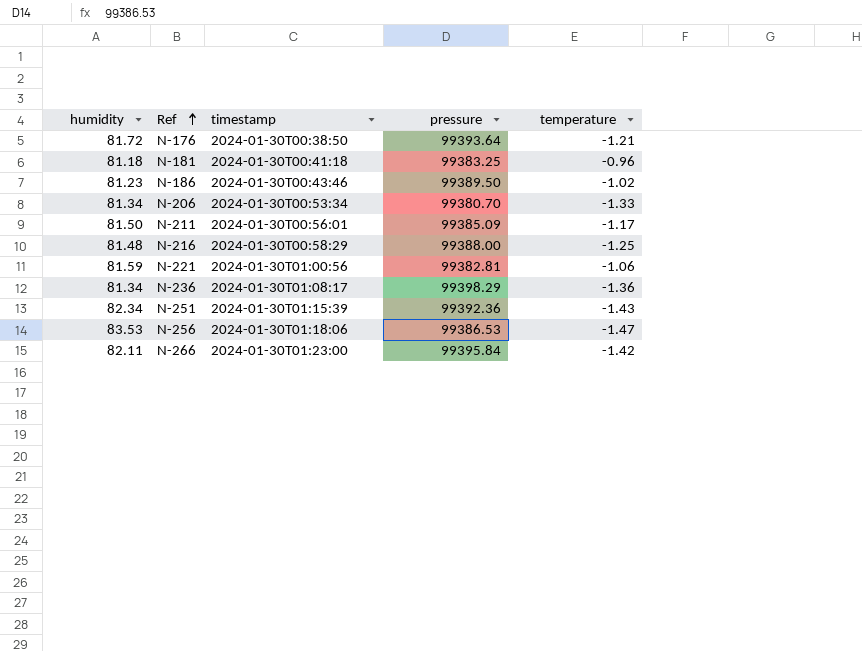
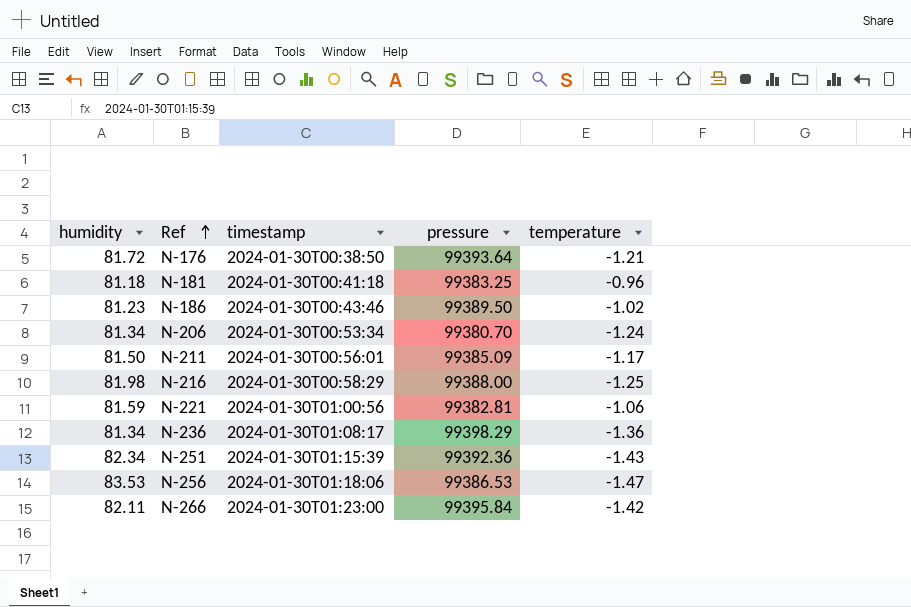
N-206 | temperature: -1.33 -> -1.24
N-216 | humidity: 81.48 -> 81.98

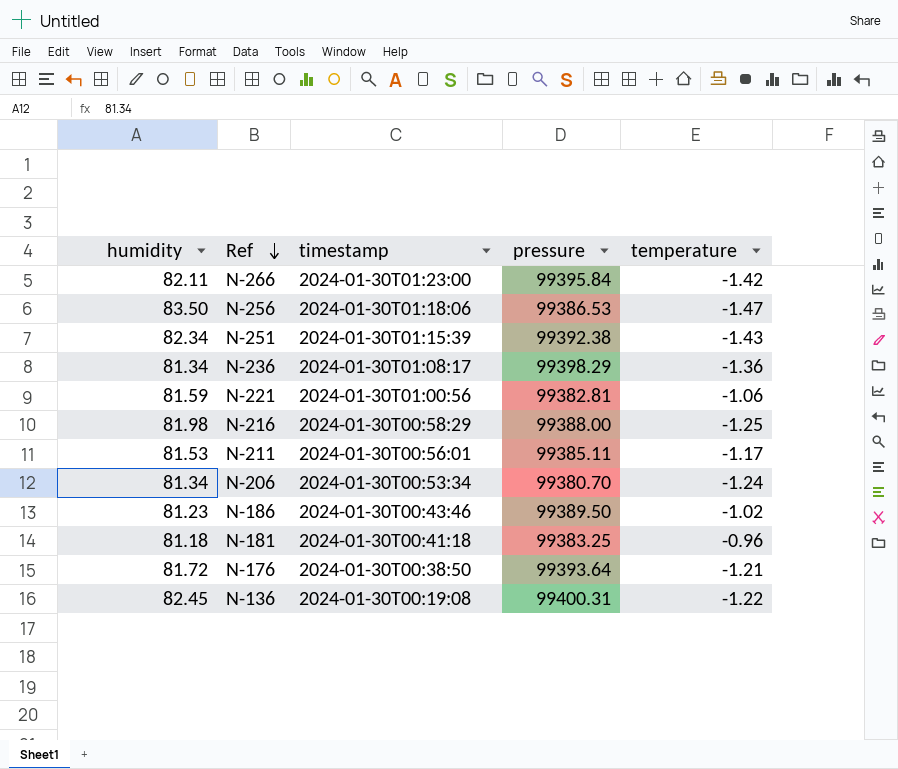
row order: Ref ascending -> Ref descending
N-256 | humidity: 83.53 -> 83.50
N-251 | pressure: 99392.36 -> 99392.38
N-211 | humidity: 81.50 -> 81.53
N-211 | pressure: 99385.09 -> 99385.11
row N-136: none -> 82.45 | 2024-01-30T00:19:08 | 99400.31 | -1.22

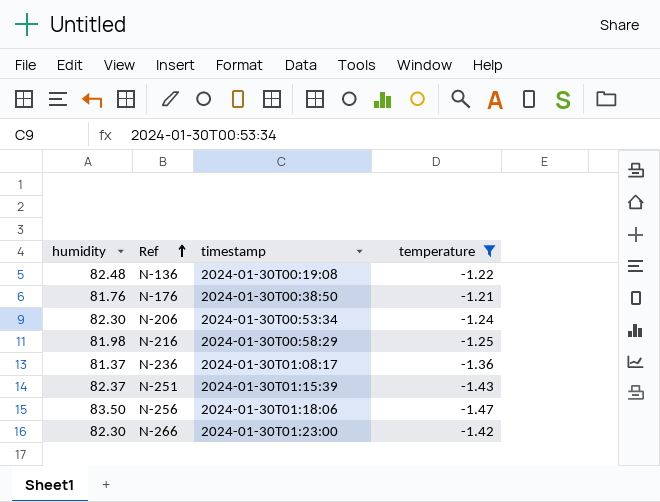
filter: none -> temperature <= -1.21
row order: Ref descending -> Ref ascending
column pressure | position: 4 -> none
N-136 | humidity: 82.45 -> 82.48
N-176 | humidity: 81.72 -> 81.76
N-206 | humidity: 81.34 -> 82.30
N-236 | humidity: 81.34 -> 81.37
N-251 | humidity: 82.34 -> 82.37
N-266 | humidity: 82.11 -> 82.30

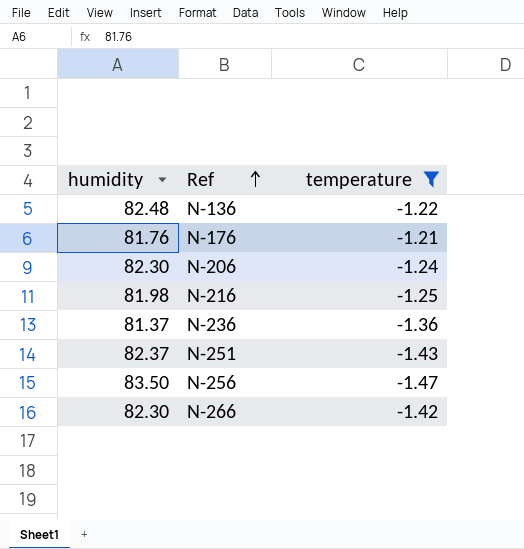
column timestamp | position: 3 -> none

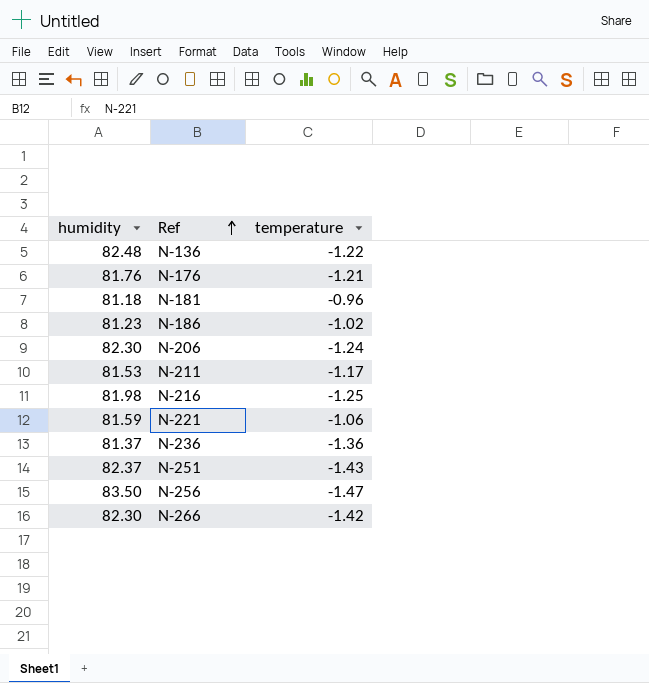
filter: temperature <= -1.21 -> none

